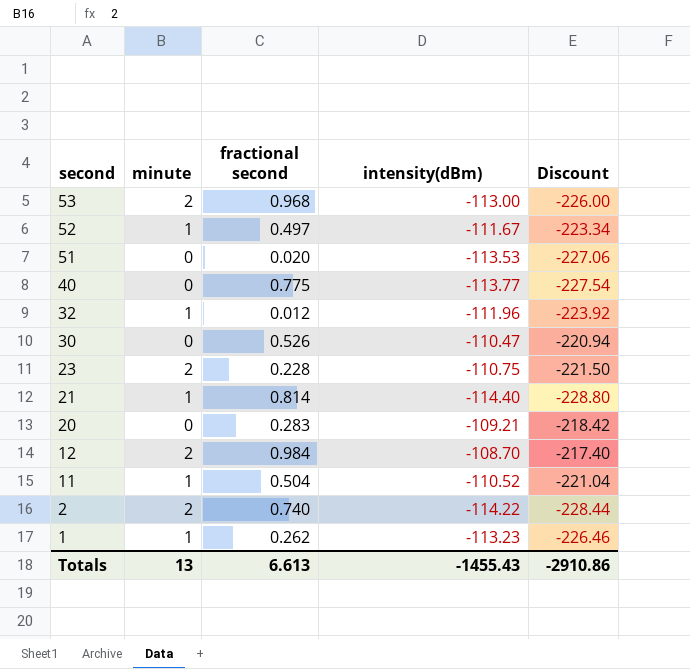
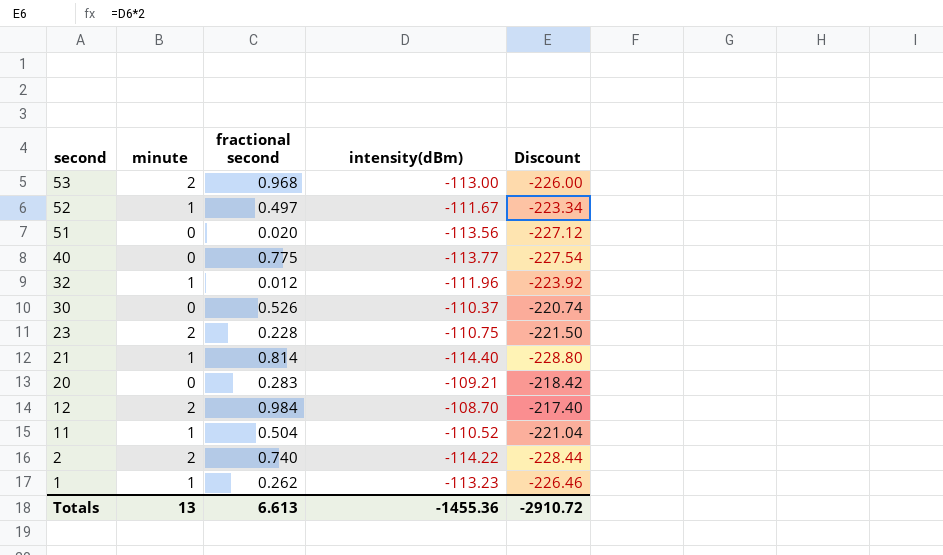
51 | intensity(dBm): -113.53 -> -113.56
51 | Discount: -227.06 -> -227.12
30 | intensity(dBm): -110.47 -> -110.37
30 | Discount: -220.94 -> -220.74
Totals | intensity(dBm): -1455.43 -> -1455.36
Totals | Discount: -2910.86 -> -2910.72

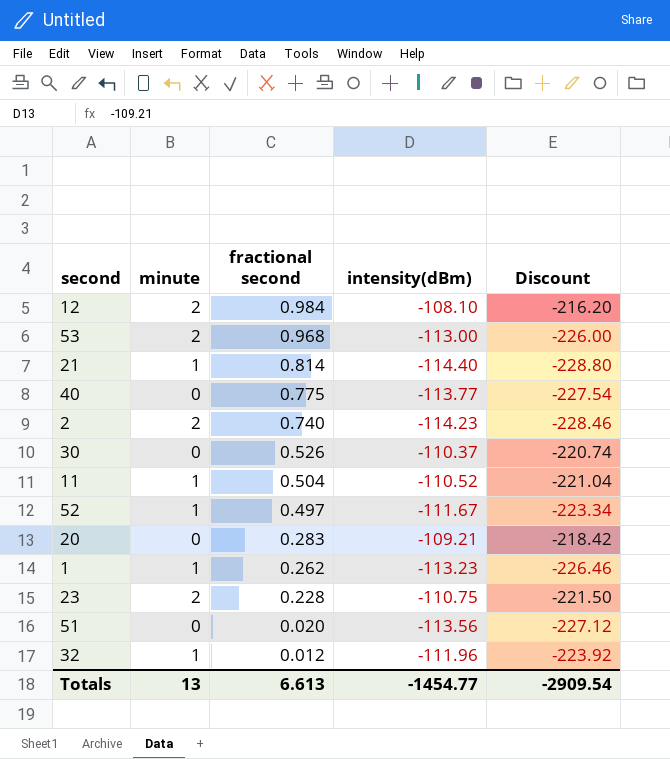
row order: second descending -> fractional second descending
12 | intensity(dBm): -108.70 -> -108.10
12 | Discount: -217.40 -> -216.20
2 | intensity(dBm): -114.22 -> -114.23
2 | Discount: -228.44 -> -228.46
Totals | intensity(dBm): -1455.36 -> -1454.77
Totals | Discount: -2910.72 -> -2909.54

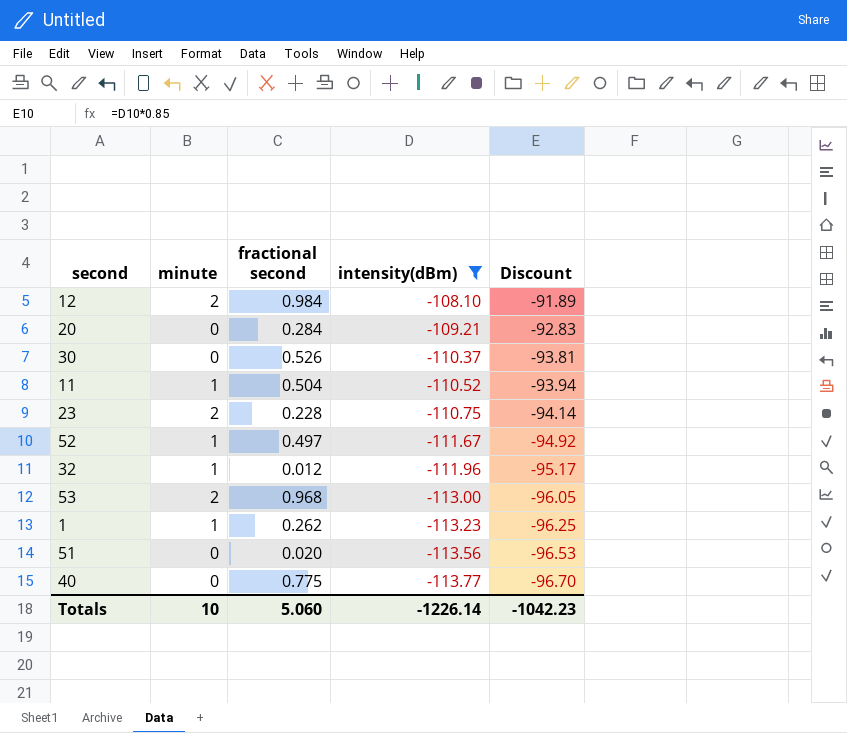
filter: none -> intensity(dBm) >= -113.77
row order: fractional second descending -> intensity(dBm) descending
column Discount | formula: [intensity(dBm)] * 2 -> [intensity(dBm)] * 0.85
20 | fractional second: 0.283 -> 0.284
Totals | minute: 13 -> 10
Totals | fractional second: 6.613 -> 5.060
Totals | intensity(dBm): -1454.77 -> -1226.14
Totals | Discount: -2909.54 -> -1042.23

